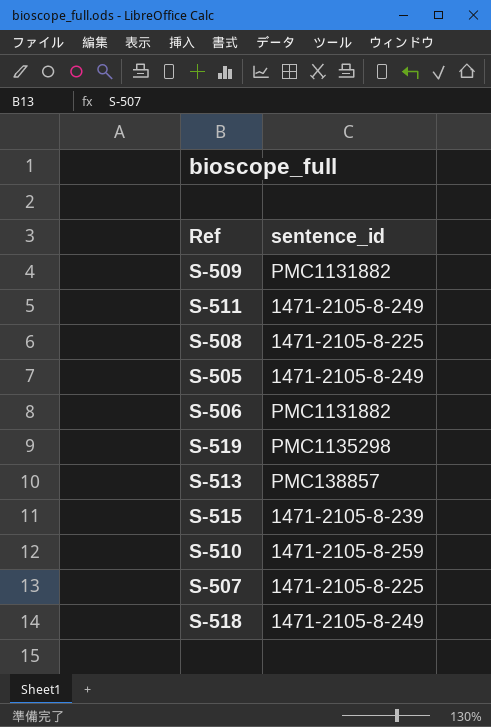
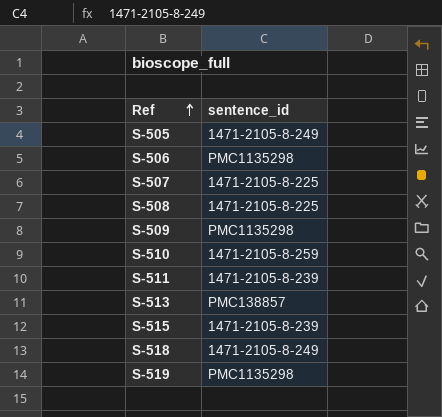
row order: none -> Ref ascending
S-506 | sentence_id: PMC1131882 -> PMC1135298
S-509 | sentence_id: PMC1131882 -> PMC1135298
S-511 | sentence_id: 1471-2105-8-249 -> 1471-2105-8-239

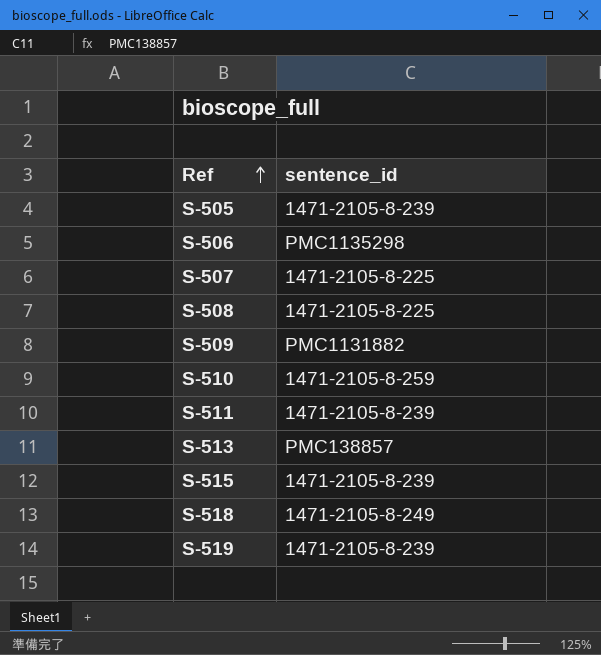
S-505 | sentence_id: 1471-2105-8-249 -> 1471-2105-8-239
S-509 | sentence_id: PMC1135298 -> PMC1131882
S-519 | sentence_id: PMC1135298 -> 1471-2105-8-239

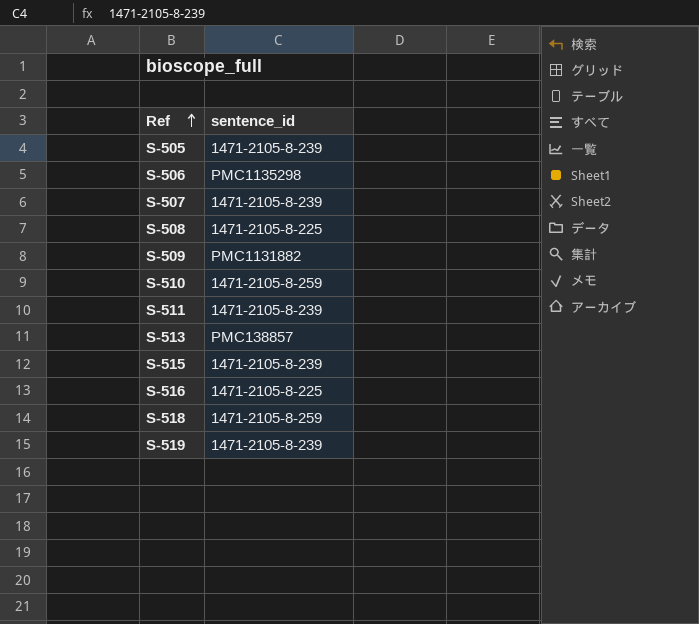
S-507 | sentence_id: 1471-2105-8-225 -> 1471-2105-8-239
row S-516: none -> 1471-2105-8-225
S-518 | sentence_id: 1471-2105-8-249 -> 1471-2105-8-259

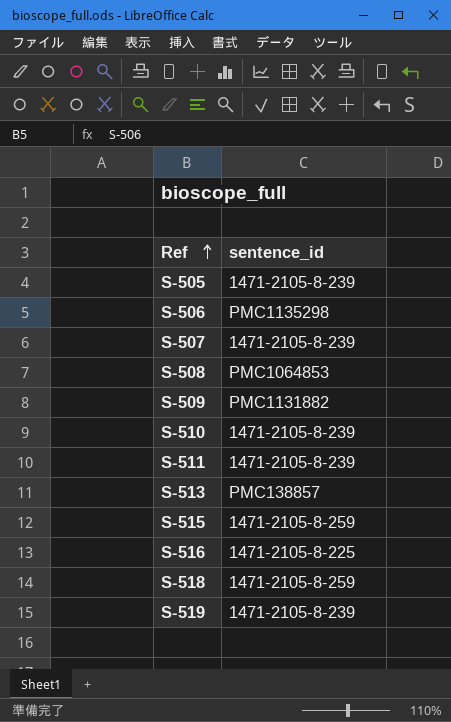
S-508 | sentence_id: 1471-2105-8-225 -> PMC1064853
S-510 | sentence_id: 1471-2105-8-259 -> 1471-2105-8-239
S-515 | sentence_id: 1471-2105-8-239 -> 1471-2105-8-259

